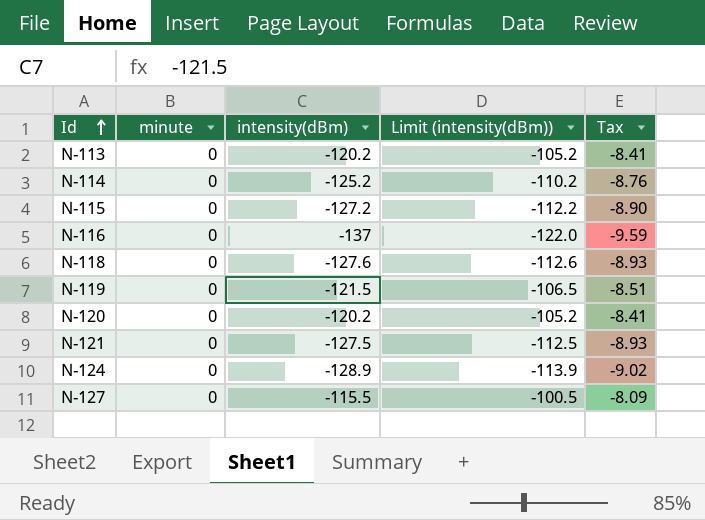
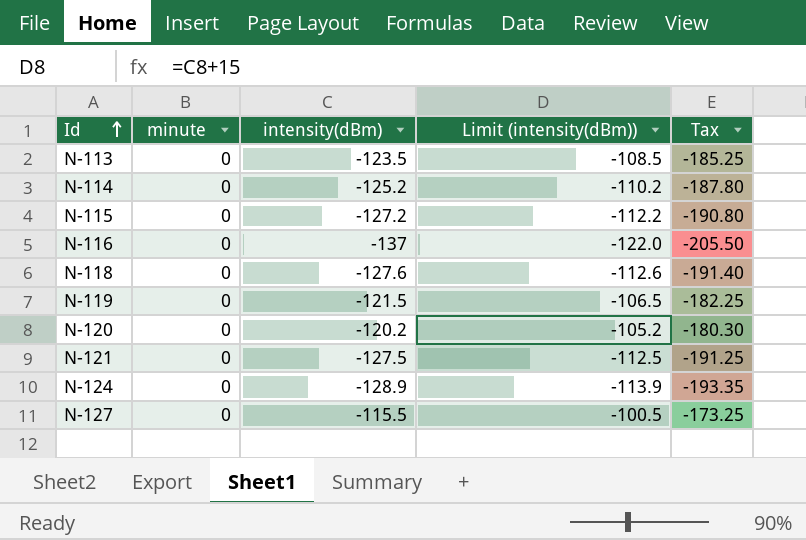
column Tax | formula: [intensity(dBm)] * 0.07 -> [intensity(dBm)] * 1.5
N-113 | intensity(dBm): -120.2 -> -123.5
N-113 | Limit (intensity(dBm)): -105.2 -> -108.5

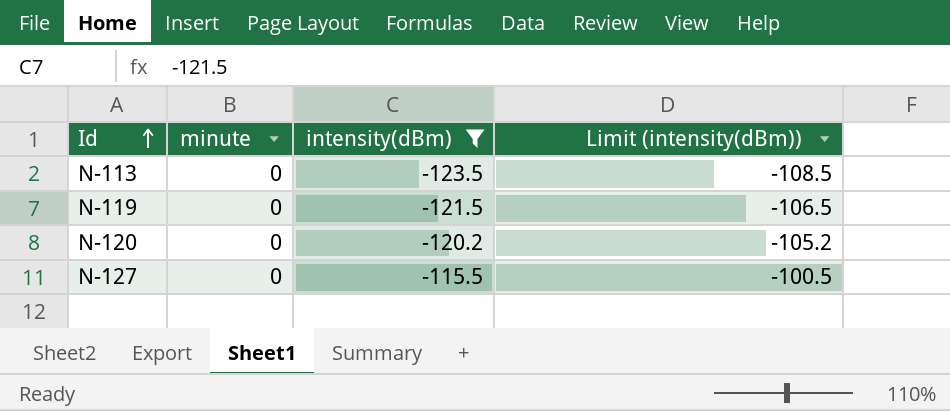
filter: none -> intensity(dBm) >= -123.5
column Tax | formula: [intensity(dBm)] * 1.5 -> none

